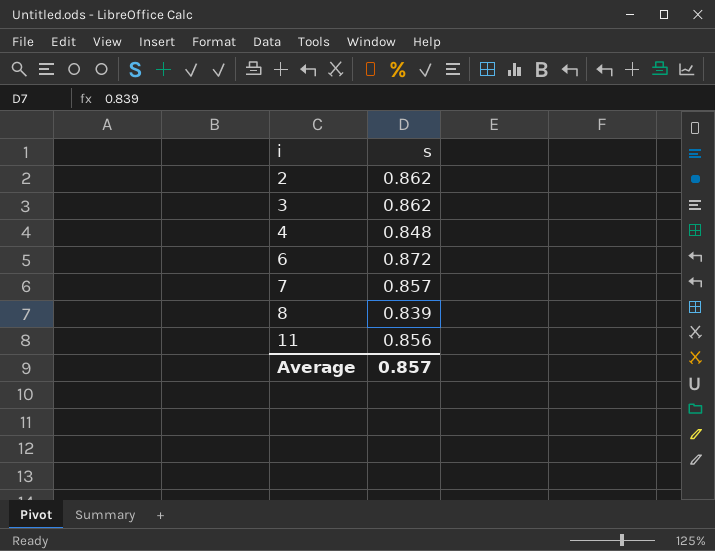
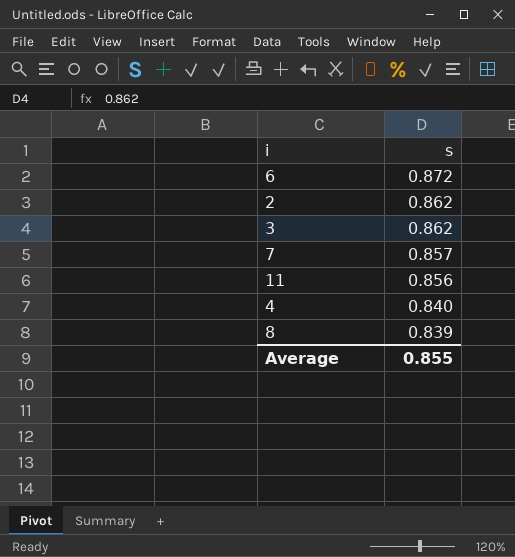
row order: i ascending -> s descending
4 | s: 0.848 -> 0.840
Average | s: 0.857 -> 0.855

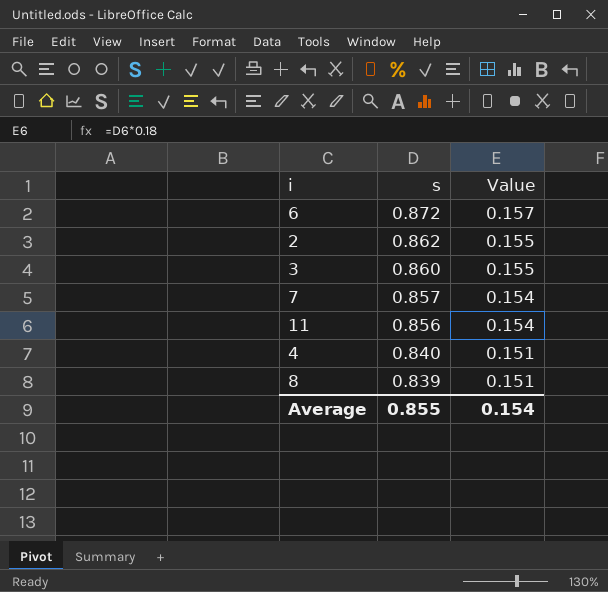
column Value | formula: none -> [s] * 0.18
3 | s: 0.862 -> 0.860

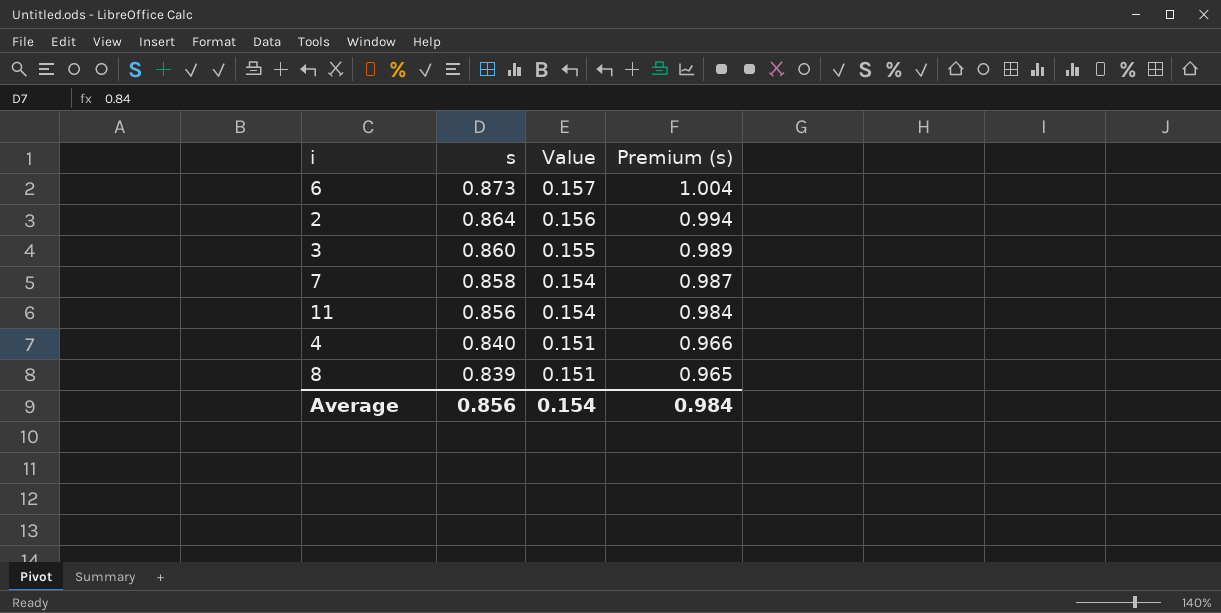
column Premium (s) | formula: none -> [s] * 1.15
6 | s: 0.872 -> 0.873
2 | s: 0.862 -> 0.864
2 | Value: 0.155 -> 0.156
7 | s: 0.857 -> 0.858
Average | s: 0.855 -> 0.856

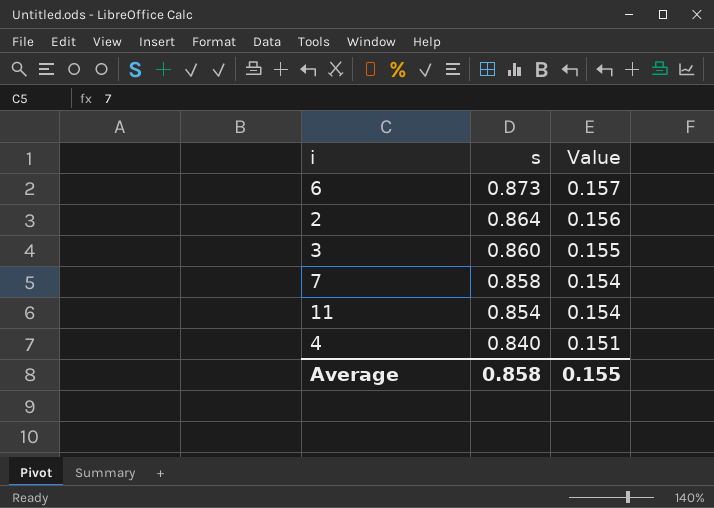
column Premium (s) | formula: [s] * 1.15 -> none
row 8: 0.839 | 0.151 | 0.965 -> none
11 | s: 0.856 -> 0.854
Average | s: 0.856 -> 0.858
Average | Value: 0.154 -> 0.155

